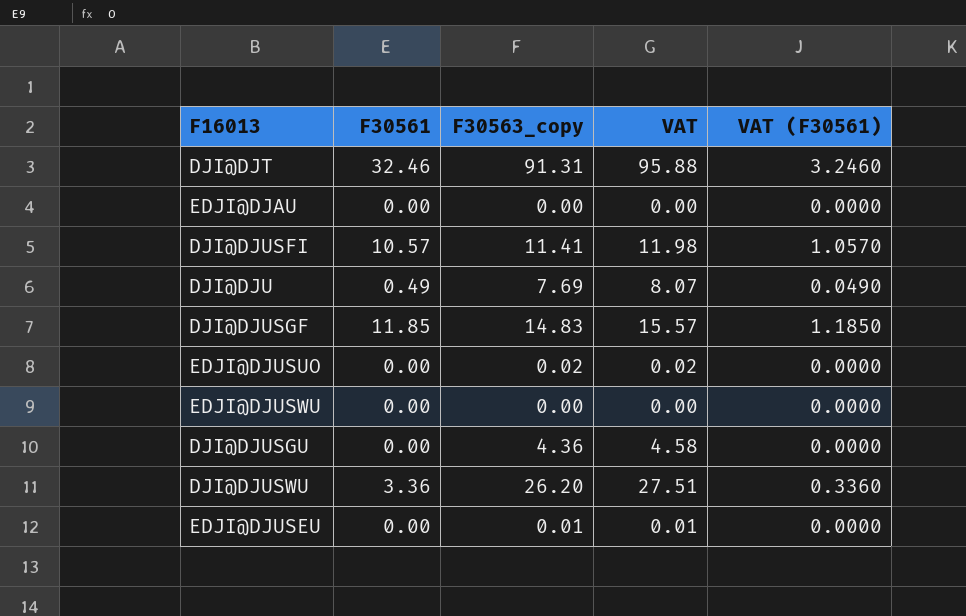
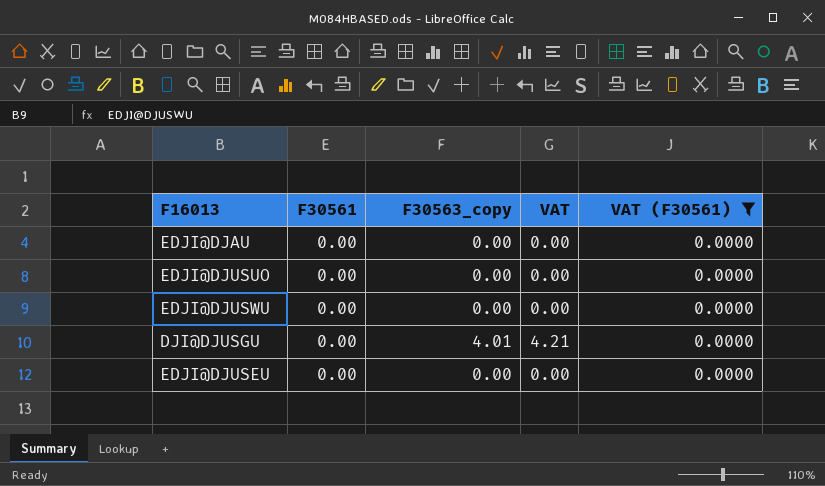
filter: none -> VAT (F30561) = 0.0000
EDJI@DJUSUO | F30563_copy: 0.02 -> 0.00
EDJI@DJUSUO | VAT: 0.02 -> 0.00
DJI@DJUSGU | F30563_copy: 4.36 -> 4.01
DJI@DJUSGU | VAT: 4.58 -> 4.21
EDJI@DJUSEU | F30563_copy: 0.01 -> 0.00
EDJI@DJUSEU | VAT: 0.01 -> 0.00

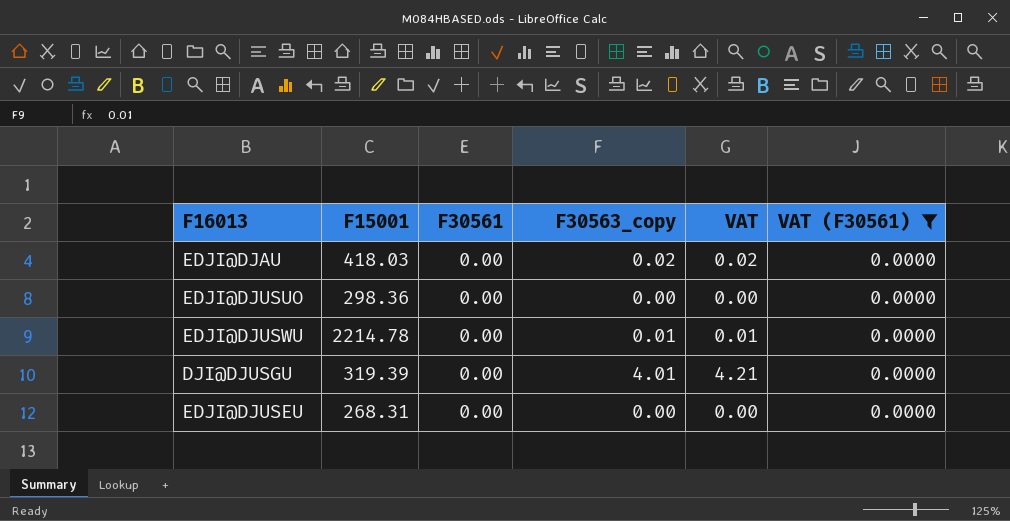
column F15001 | position: none -> 2
EDJI@DJAU | F30563_copy: 0.00 -> 0.02
EDJI@DJAU | VAT: 0.00 -> 0.02
EDJI@DJUSWU | F30563_copy: 0.00 -> 0.01
EDJI@DJUSWU | VAT: 0.00 -> 0.01

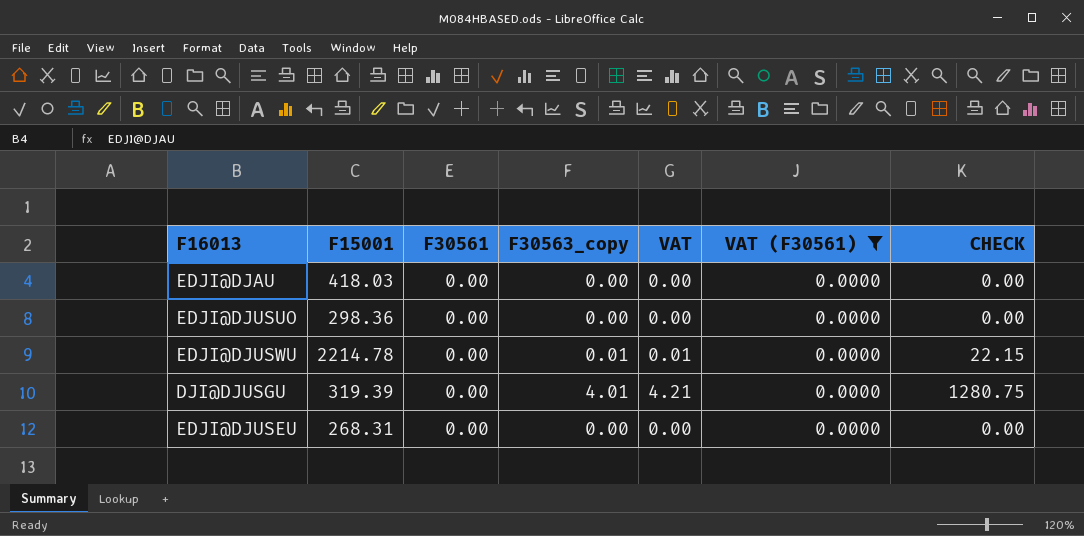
column CHECK | formula: none -> [F15001] * [F30563_copy]
EDJI@DJAU | F30563_copy: 0.02 -> 0.00
EDJI@DJAU | VAT: 0.02 -> 0.00

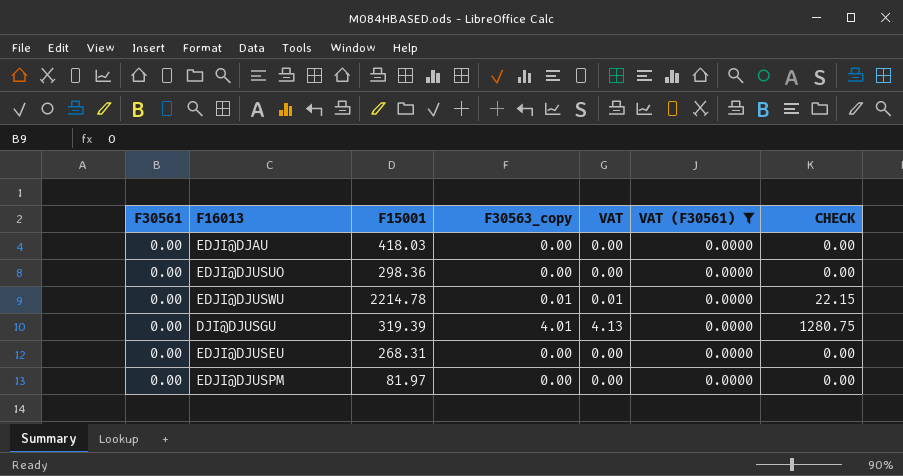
column F30561 | position: 3 -> 1
column VAT | formula: [F30563_copy] * 1.05 -> [F30563_copy] * 1.03
row EDJI@DJUSPM: none -> 0.00 | 81.97 | 0.00 | 0.00 | 0.0000 | 0.00

